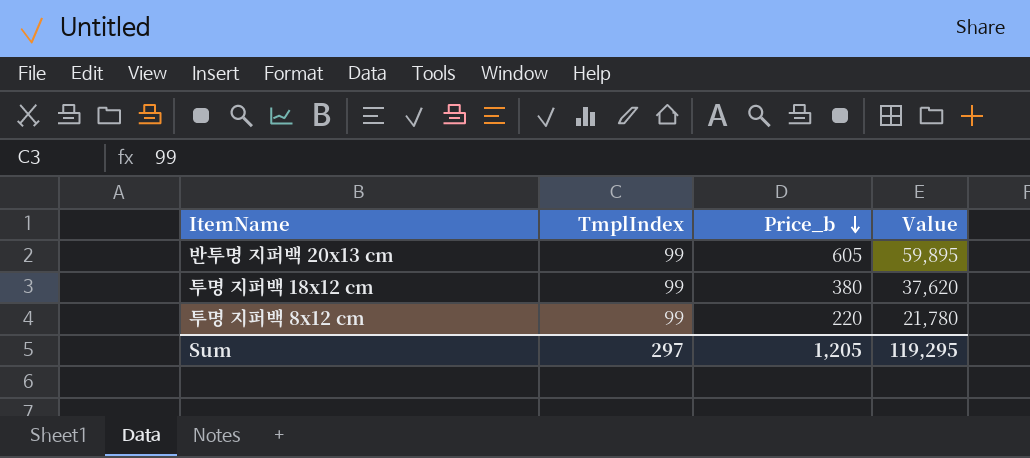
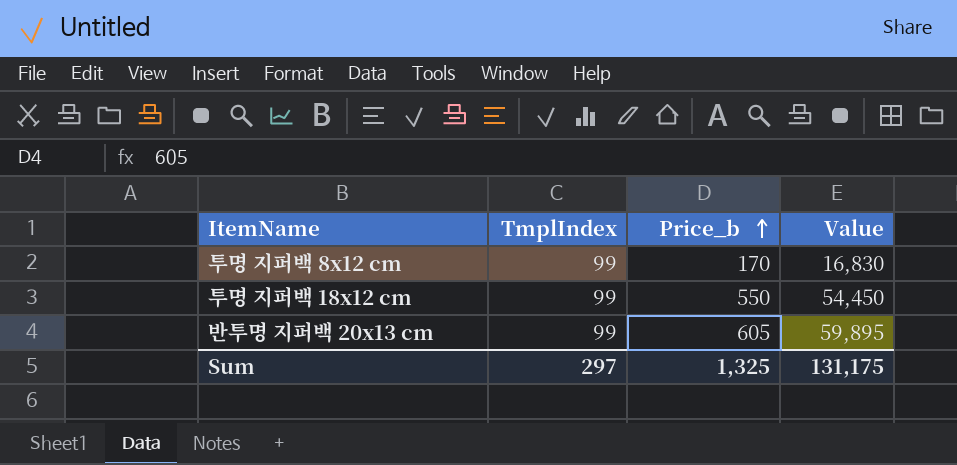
row order: Price_b descending -> Price_b ascending
투명 지퍼백 8x12 cm | Price_b: 220 -> 170
투명 지퍼백 8x12 cm | Value: 21,780 -> 16,830
투명 지퍼백 18x12 cm | Price_b: 380 -> 550
투명 지퍼백 18x12 cm | Value: 37,620 -> 54,450
Sum | Price_b: 1,205 -> 1,325
Sum | Value: 119,295 -> 131,175

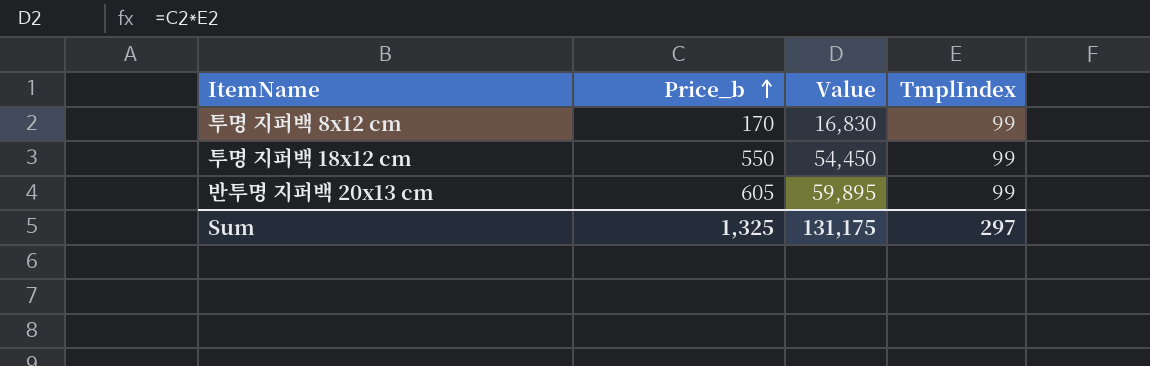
column TmplIndex | position: 2 -> 4

